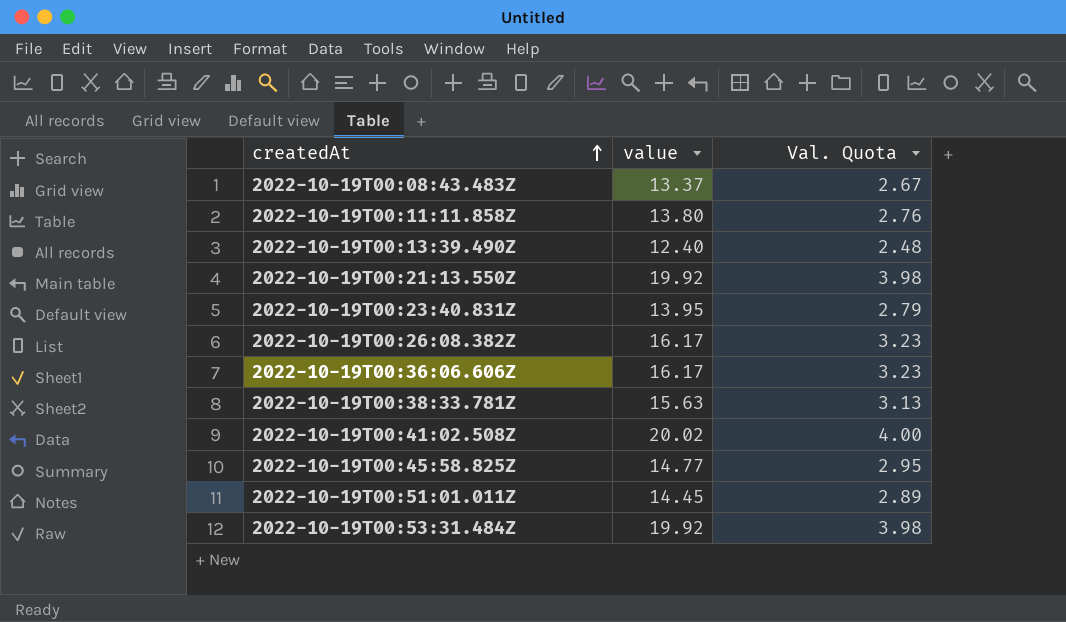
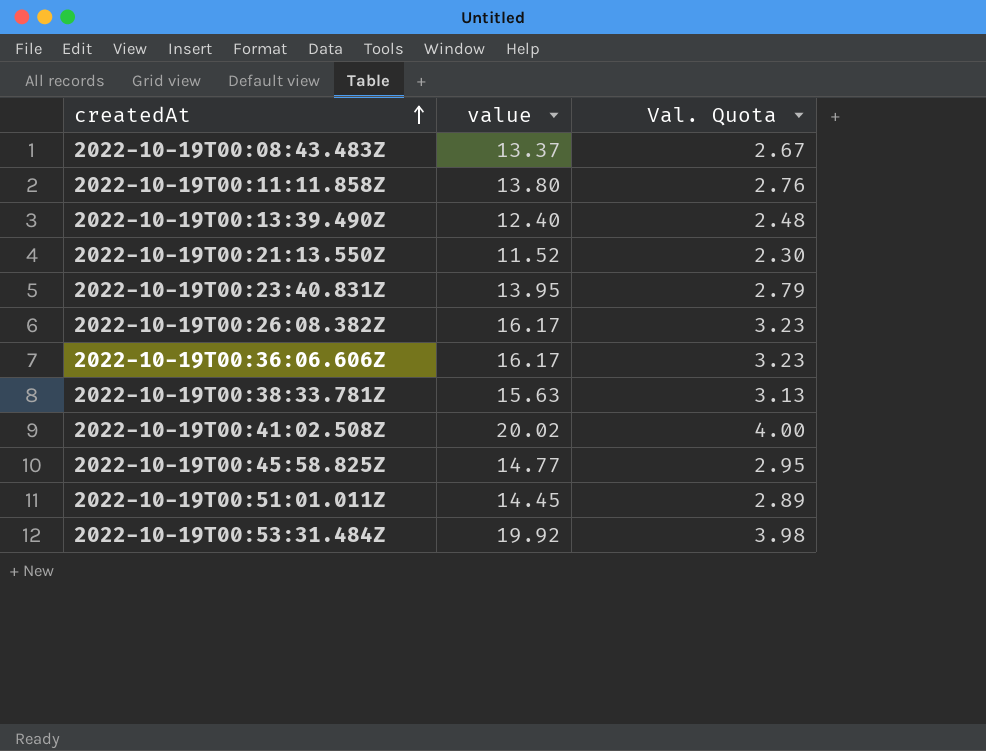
2022-10-19T00:21:13.550Z | value: 19.92 -> 11.52
2022-10-19T00:21:13.550Z | Val. Quota: 3.98 -> 2.30

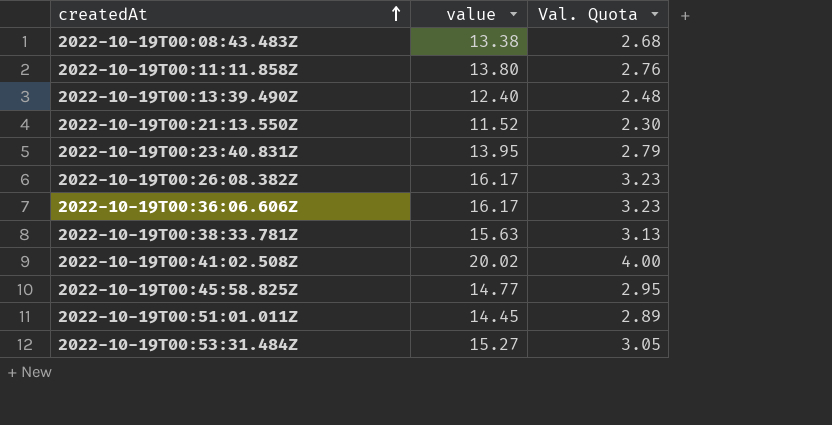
2022-10-19T00:08:43.483Z | value: 13.37 -> 13.38
2022-10-19T00:08:43.483Z | Val. Quota: 2.67 -> 2.68
2022-10-19T00:53:31.484Z | value: 19.92 -> 15.27
2022-10-19T00:53:31.484Z | Val. Quota: 3.98 -> 3.05

